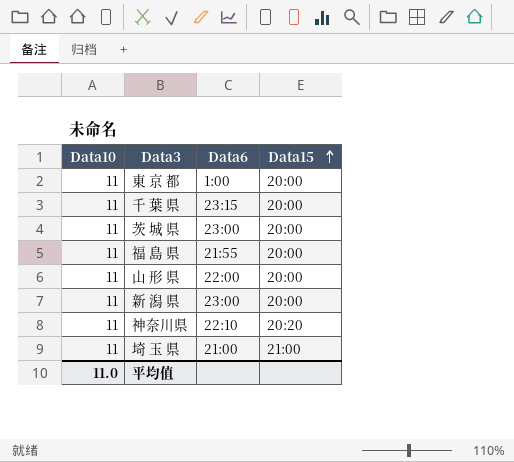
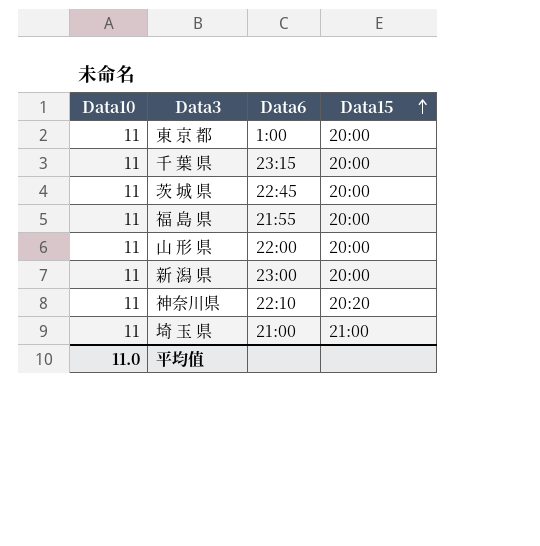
茨 城 県 | Data6: 23:00 -> 22:45

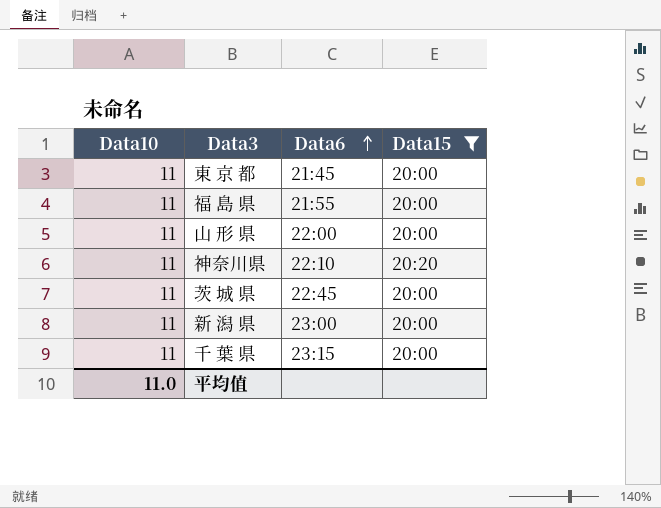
filter: none -> Data15 != 21:00
row order: Data15 ascending -> Data6 ascending
東 京 都 | Data6: 1:00 -> 21:45

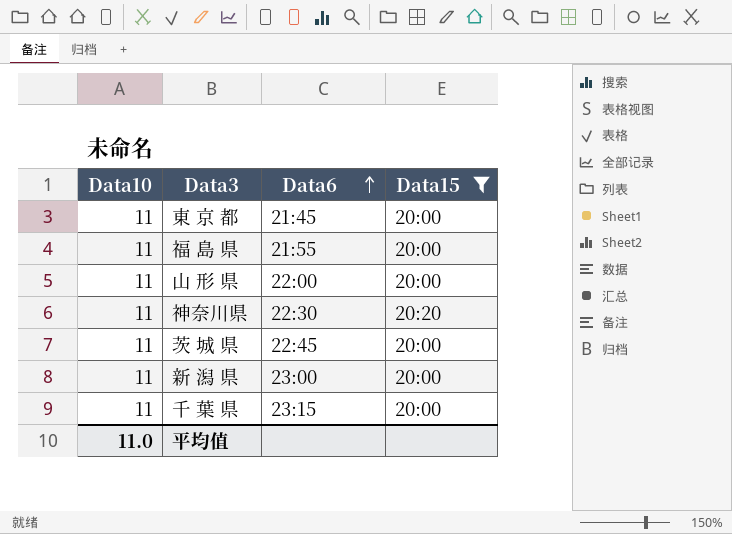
神奈川県 | Data6: 22:10 -> 22:30

